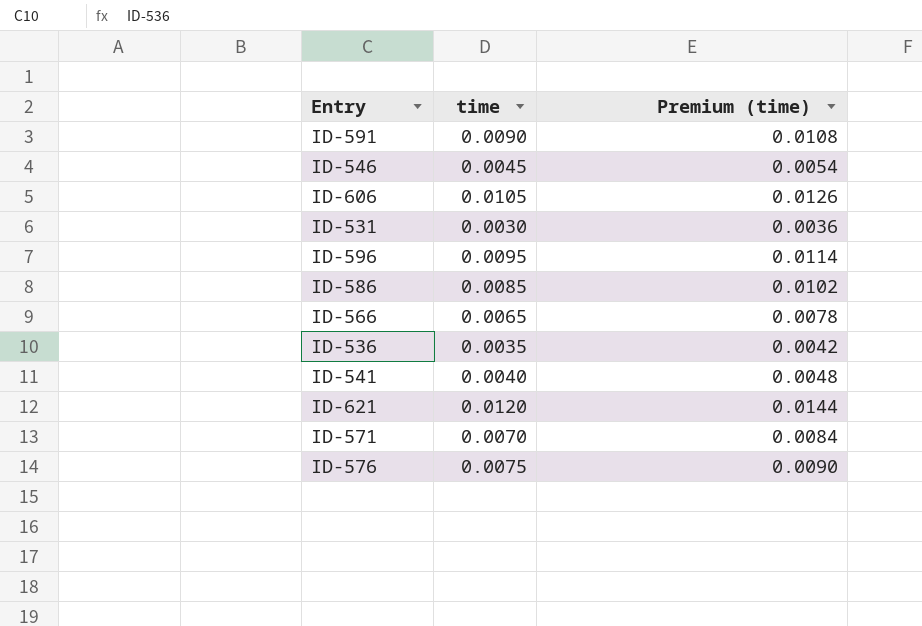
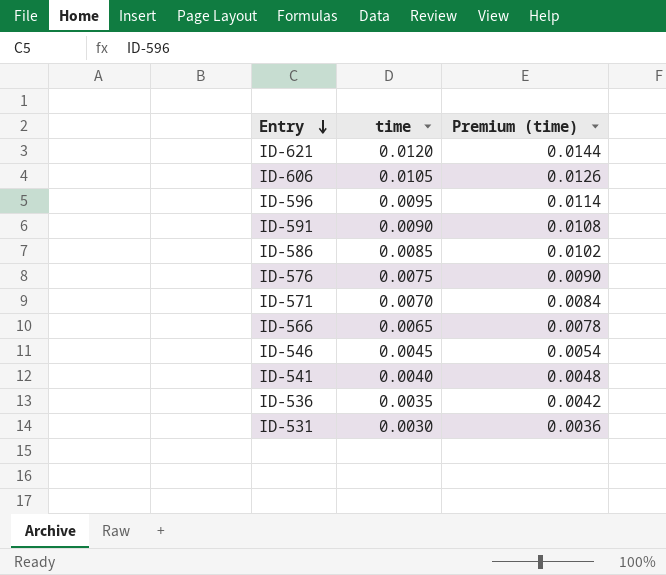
row order: none -> Entry descending

